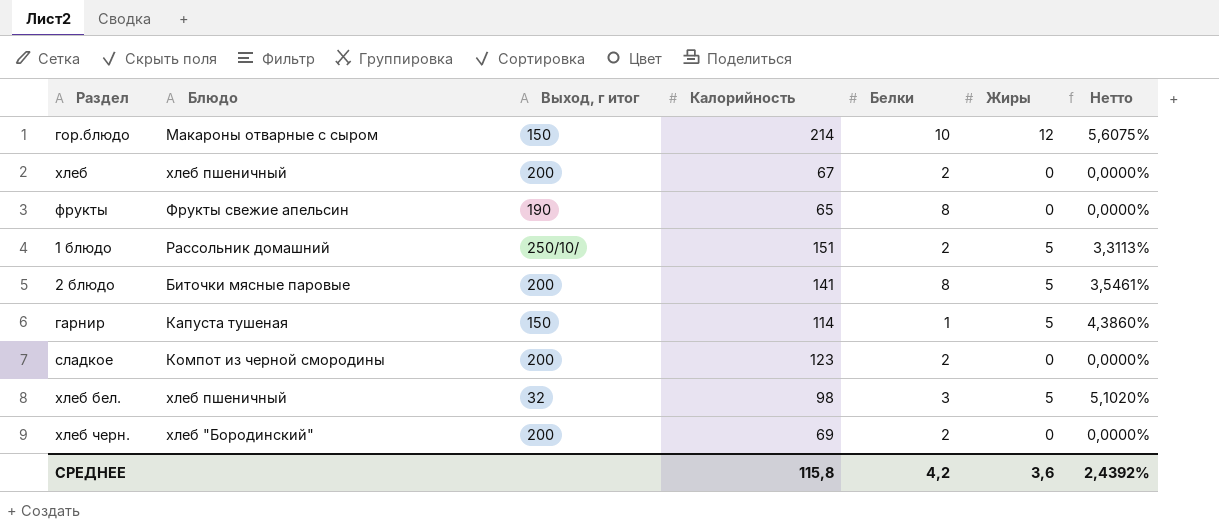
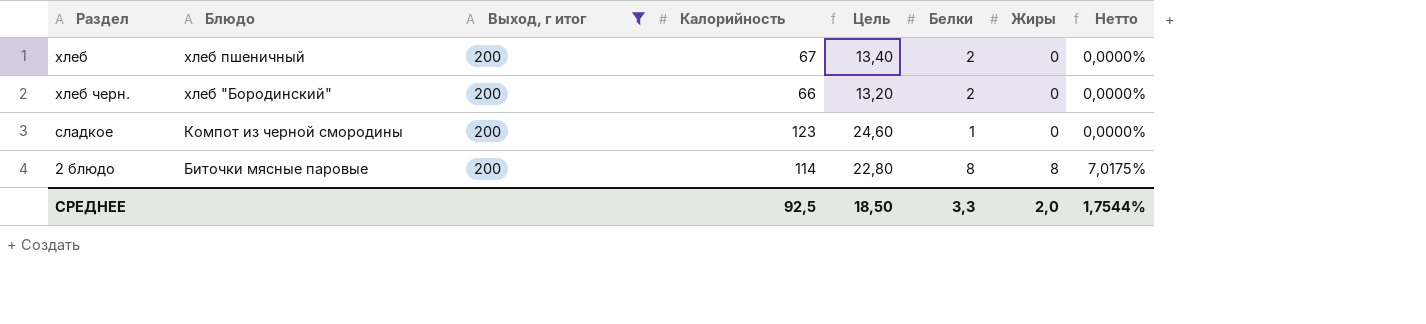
filter: none -> Выход, г итог = 200
row order: none -> Блюдо descending
column Цель | formula: none -> [Калорийность] * 0,2
хлеб черн. | Калорийность: 69 -> 66
сладкое | Белки: 2 -> 1
2 блюдо | Калорийность: 141 -> 114
2 блюдо | Жиры: 5 -> 8
2 блюдо | Нетто: 3,5461% -> 7,0175%
СРЕДНЕЕ | Калорийность: 115,8 -> 92,5
СРЕДНЕЕ | Белки: 4,2 -> 3,3
СРЕДНЕЕ | Жиры: 3,6 -> 2,0
СРЕДНЕЕ | Нетто: 2,4392% -> 1,7544%

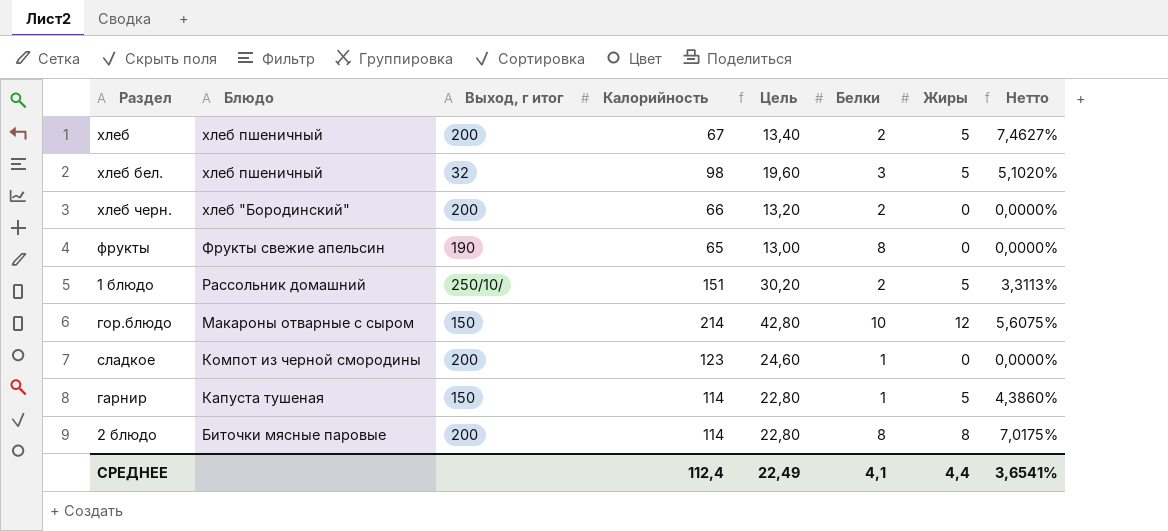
filter: Выход, г итог = 200 -> none
хлеб | Жиры: 0 -> 5
хлеб | Нетто: 0,0000% -> 7,4627%
СРЕДНЕЕ | Калорийность: 92,5 -> 112,4
СРЕДНЕЕ | Цель: 18,50 -> 22,49
СРЕДНЕЕ | Белки: 3,3 -> 4,1
СРЕДНЕЕ | Жиры: 2,0 -> 4,4
СРЕДНЕЕ | Нетто: 1,7544% -> 3,6541%

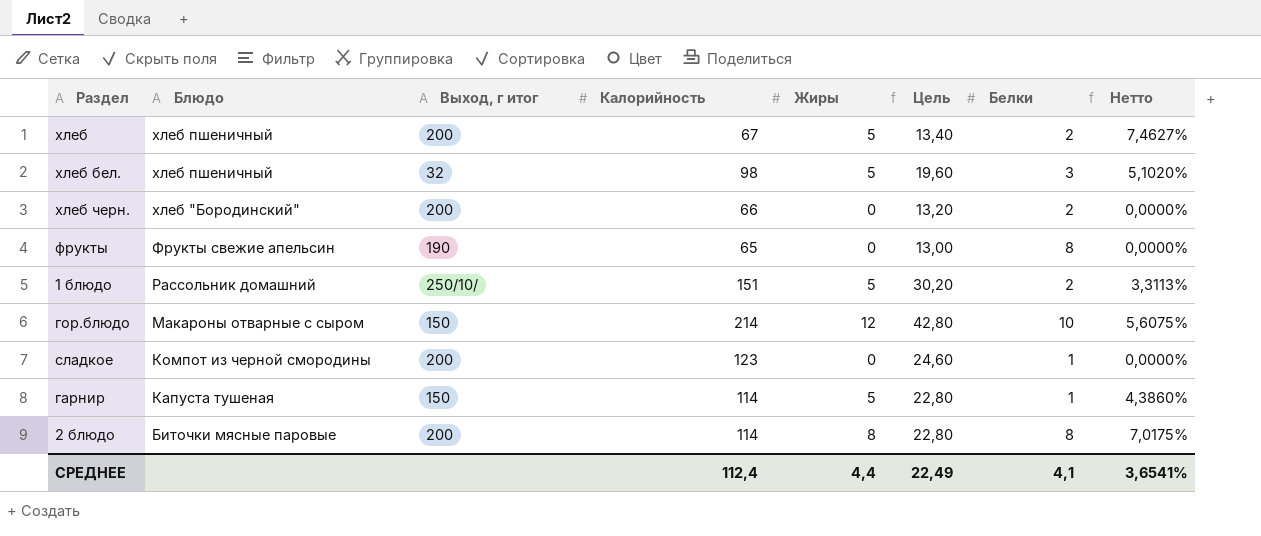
column Жиры | position: 7 -> 5

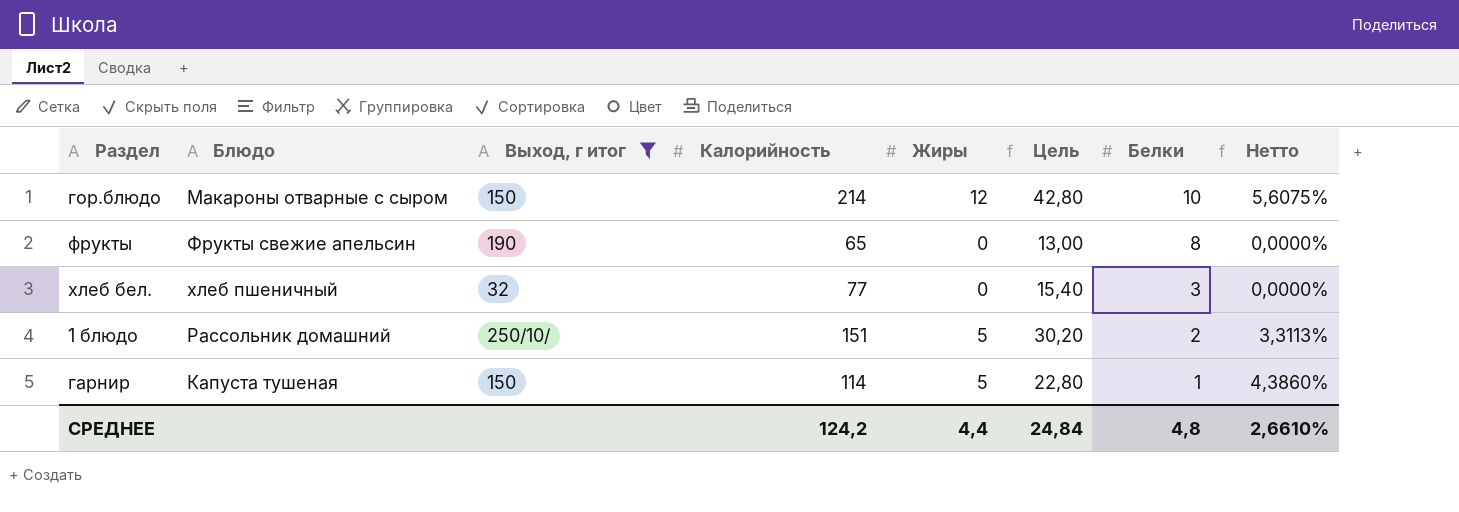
filter: none -> Выход, г итог != 200
row order: Блюдо descending -> Белки descending
хлеб бел. | Калорийность: 98 -> 77
хлеб бел. | Жиры: 5 -> 0
хлеб бел. | Цель: 19,60 -> 15,40
хлеб бел. | Нетто: 5,1020% -> 0,0000%
СРЕДНЕЕ | Калорийность: 112,4 -> 124,2
СРЕДНЕЕ | Цель: 22,49 -> 24,84
СРЕДНЕЕ | Белки: 4,1 -> 4,8
СРЕДНЕЕ | Нетто: 3,6541% -> 2,6610%

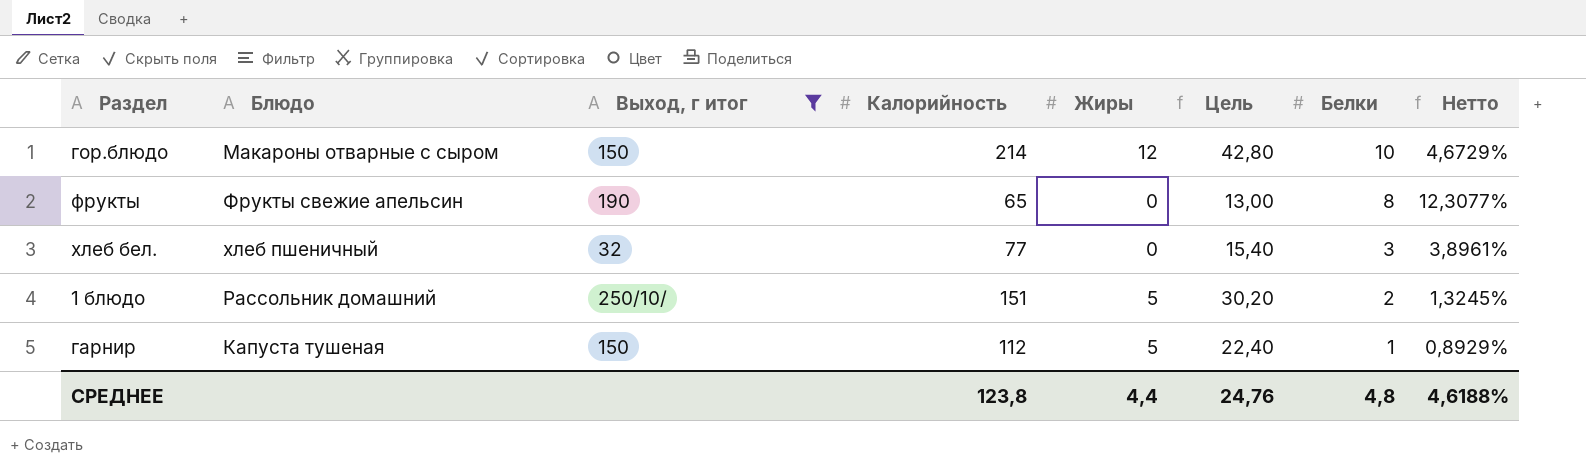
column Нетто | formula: [Жиры] / [Калорийность] -> [Белки] / [Калорийность]
гарнир | Калорийность: 114 -> 112
гарнир | Цель: 22,80 -> 22,40
СРЕДНЕЕ | Калорийность: 124,2 -> 123,8
СРЕДНЕЕ | Цель: 24,84 -> 24,76
СРЕДНЕЕ | Нетто: 2,6610% -> 4,6188%

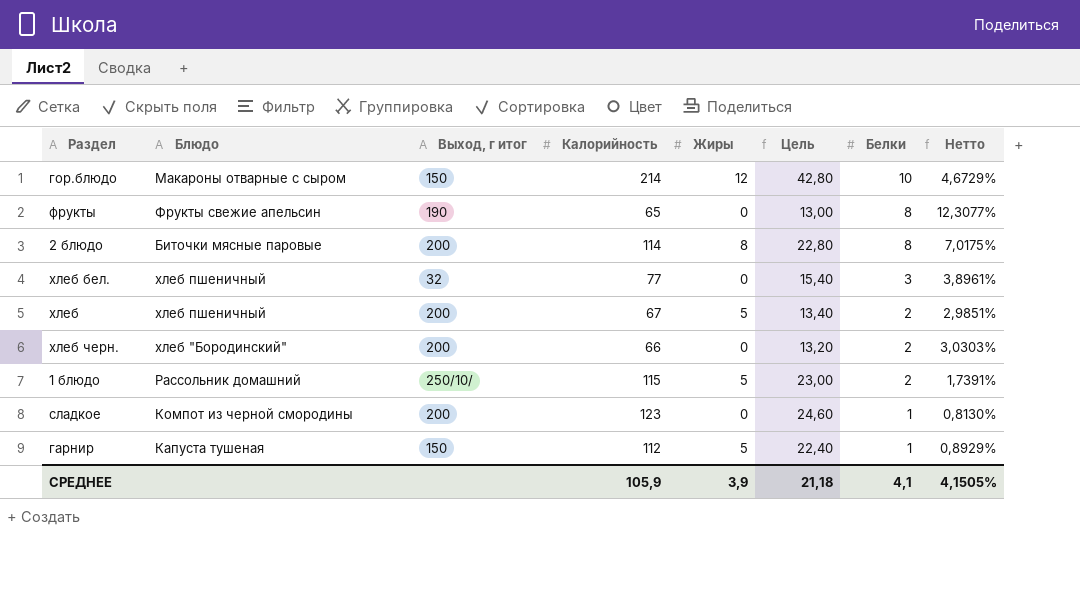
filter: Выход, г итог != 200 -> none
1 блюдо | Калорийность: 151 -> 115
1 блюдо | Цель: 30,20 -> 23,00
1 блюдо | Нетто: 1,3245% -> 1,7391%
СРЕДНЕЕ | Калорийность: 123,8 -> 105,9
СРЕДНЕЕ | Жиры: 4,4 -> 3,9
СРЕДНЕЕ | Цель: 24,76 -> 21,18
СРЕДНЕЕ | Белки: 4,8 -> 4,1
СРЕДНЕЕ | Нетто: 4,6188% -> 4,1505%

